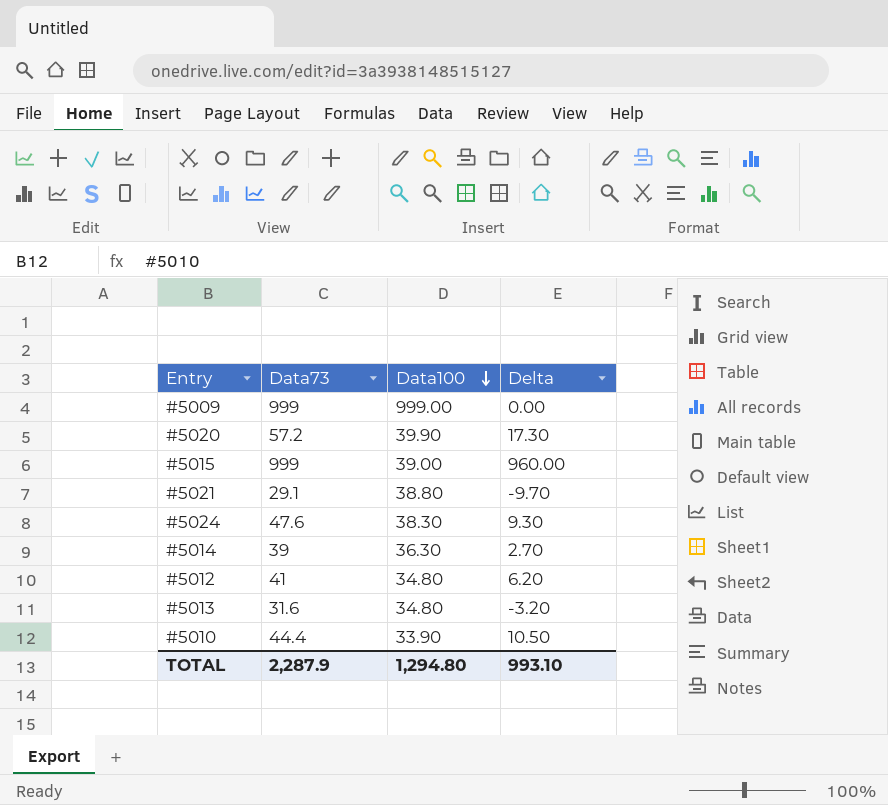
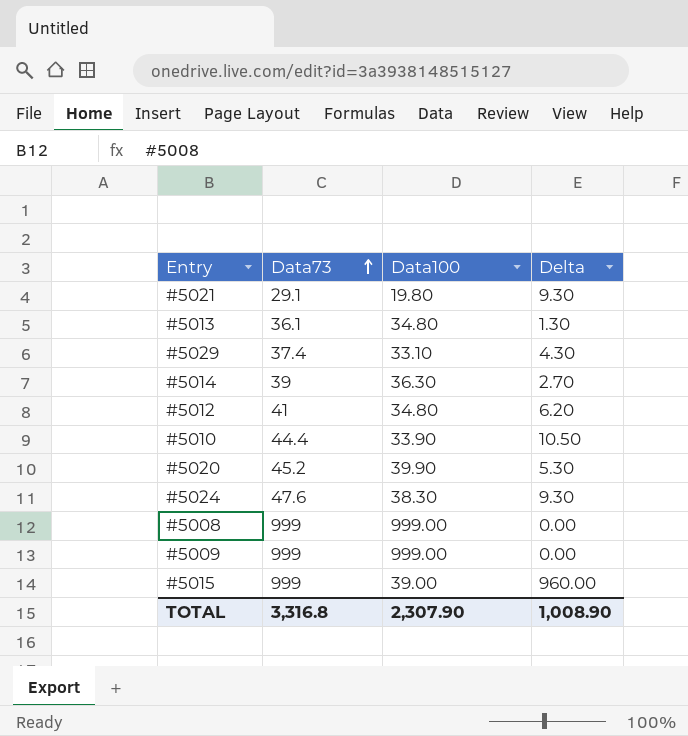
row order: Data100 descending -> Data73 ascending
#5021 | Data100: 38.80 -> 19.80
#5021 | Delta: -9.70 -> 9.30
#5013 | Data73: 31.6 -> 36.1
#5013 | Delta: -3.20 -> 1.30
row #5029: none -> 37.4 | 33.10 | 4.30
#5020 | Data73: 57.2 -> 45.2
#5020 | Delta: 17.30 -> 5.30
row #5008: none -> 999 | 999.00 | 0.00
TOTAL | Data73: 2,287.9 -> 3,316.8
TOTAL | Data100: 1,294.80 -> 2,307.90
TOTAL | Delta: 993.10 -> 1,008.90

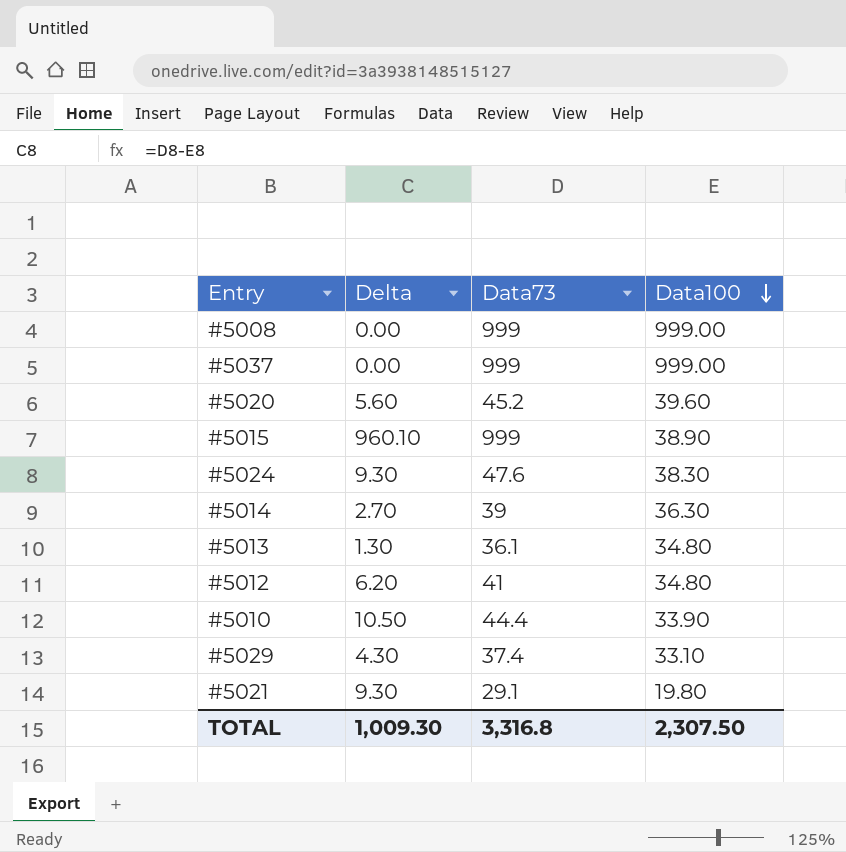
row order: Data73 ascending -> Data100 descending
column Delta | position: 4 -> 2
row #5009: 999 | 999.00 | 0.00 -> none
row #5037: none -> 0.00 | 999 | 999.00
#5020 | Delta: 5.30 -> 5.60
#5020 | Data100: 39.90 -> 39.60
#5015 | Delta: 960.00 -> 960.10
#5015 | Data100: 39.00 -> 38.90
TOTAL | Delta: 1,008.90 -> 1,009.30
TOTAL | Data100: 2,307.90 -> 2,307.50

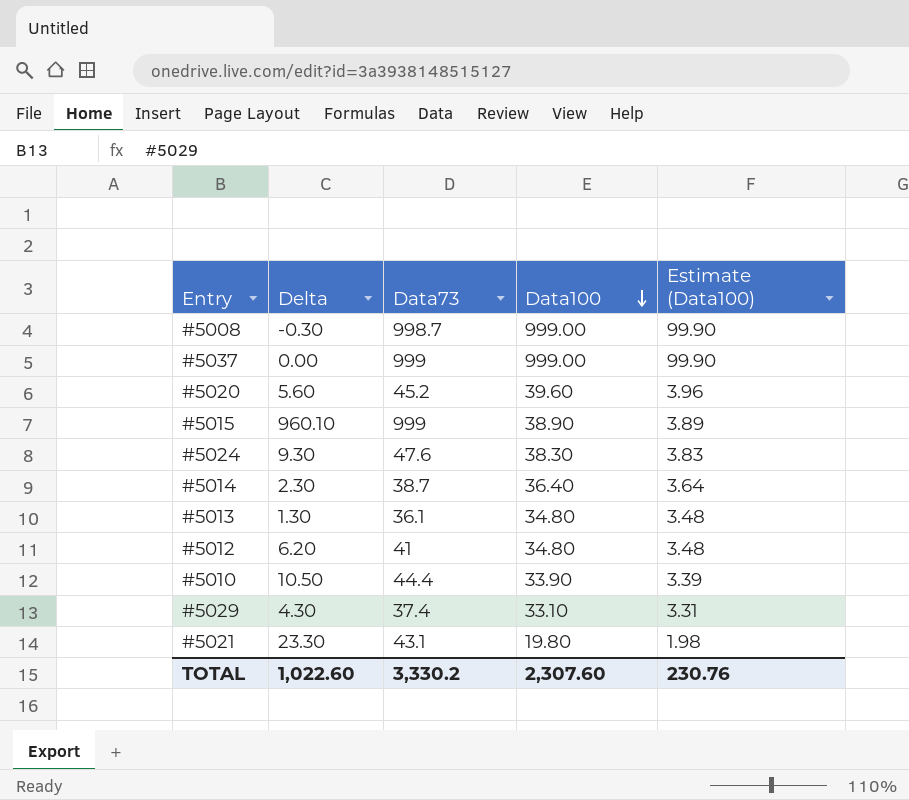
column Estimate (Data100) | formula: none -> [Data100] * 0.1
#5008 | Delta: 0.00 -> -0.30
#5008 | Data73: 999 -> 998.7
#5014 | Delta: 2.70 -> 2.30
#5014 | Data73: 39 -> 38.7
#5014 | Data100: 36.30 -> 36.40
#5021 | Delta: 9.30 -> 23.30
#5021 | Data73: 29.1 -> 43.1
TOTAL | Delta: 1,009.30 -> 1,022.60
TOTAL | Data73: 3,316.8 -> 3,330.2
TOTAL | Data100: 2,307.50 -> 2,307.60

